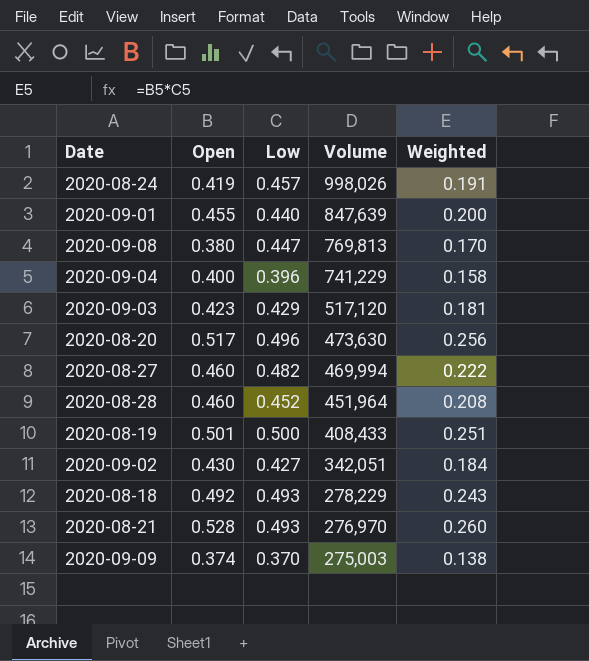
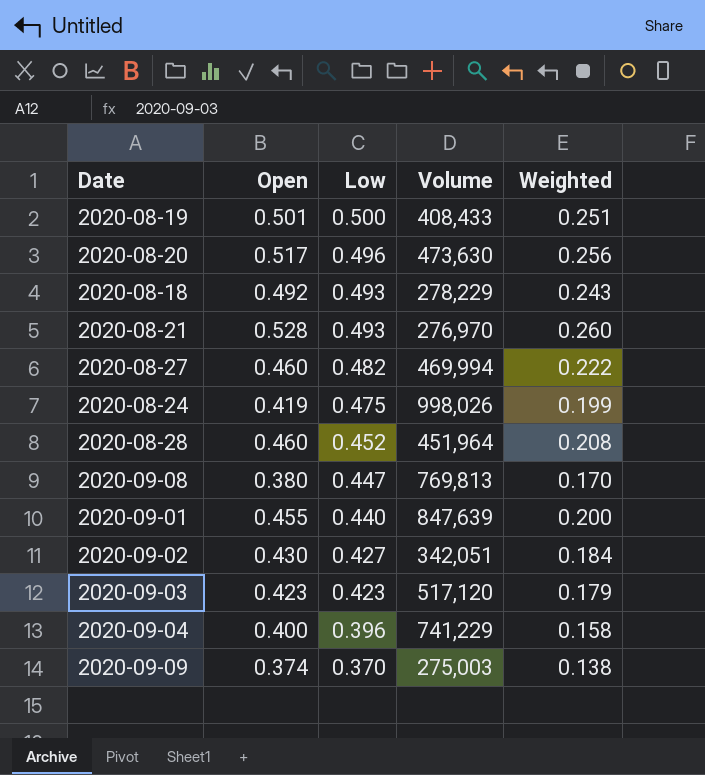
row order: Volume descending -> Low descending
2020-08-24 | Low: 0.457 -> 0.475
2020-08-24 | Weighted: 0.191 -> 0.199
2020-09-03 | Low: 0.429 -> 0.423
2020-09-03 | Weighted: 0.181 -> 0.179

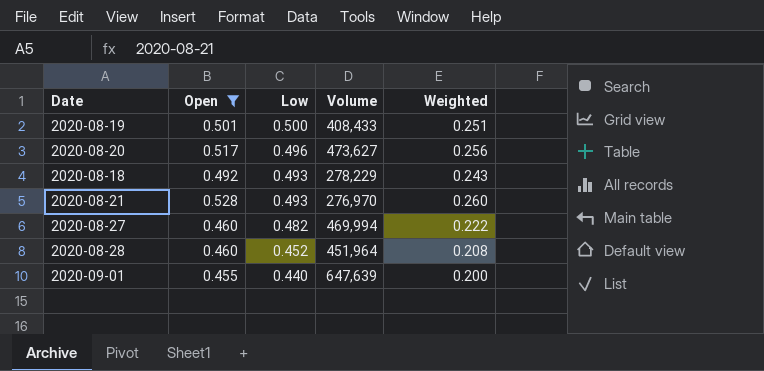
filter: none -> Open >= 0.455
2020-08-20 | Volume: 473,630 -> 473,627
2020-09-01 | Volume: 847,639 -> 647,639

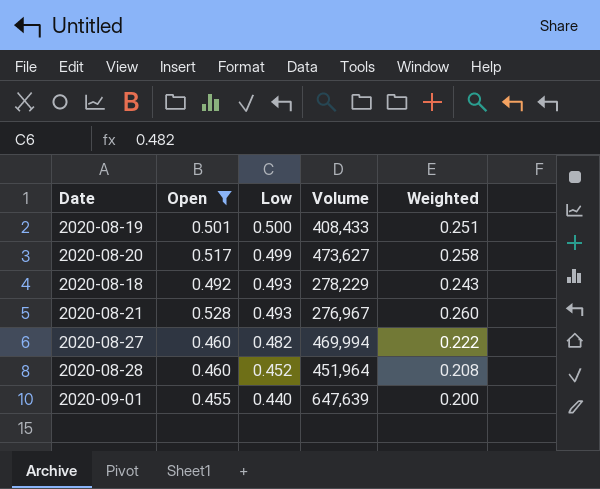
2020-08-20 | Low: 0.496 -> 0.499
2020-08-20 | Weighted: 0.256 -> 0.258
2020-08-21 | Volume: 276,970 -> 276,967

